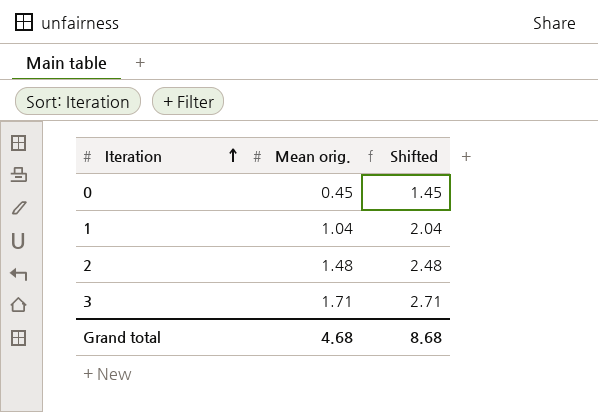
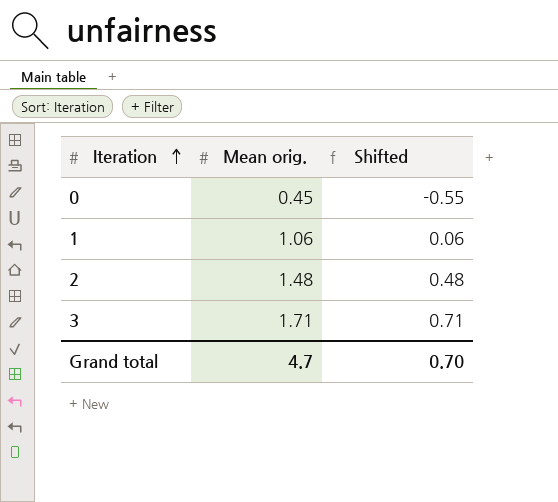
column Shifted | formula: [Mean orig.] + 1 -> [Mean orig.] - 1
1 | Mean orig.: 1.04 -> 1.06
Grand total | Mean orig.: 4.68 -> 4.7
Grand total | Shifted: 8.68 -> 0.70

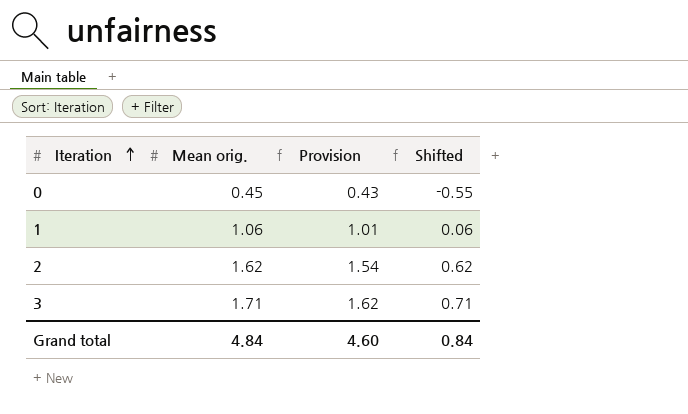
column Provision | formula: none -> [Mean orig.] * 0.95
2 | Mean orig.: 1.48 -> 1.62
2 | Shifted: 0.48 -> 0.62
Grand total | Mean orig.: 4.7 -> 4.84
Grand total | Shifted: 0.70 -> 0.84

